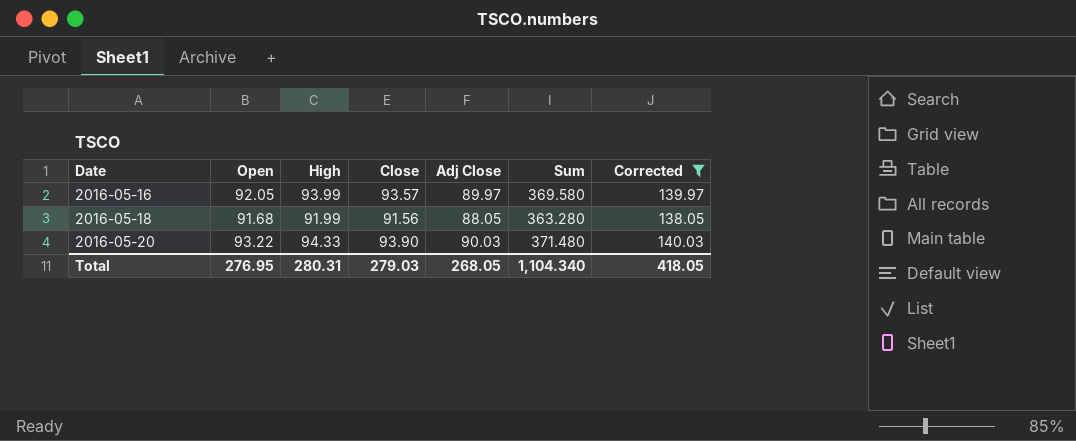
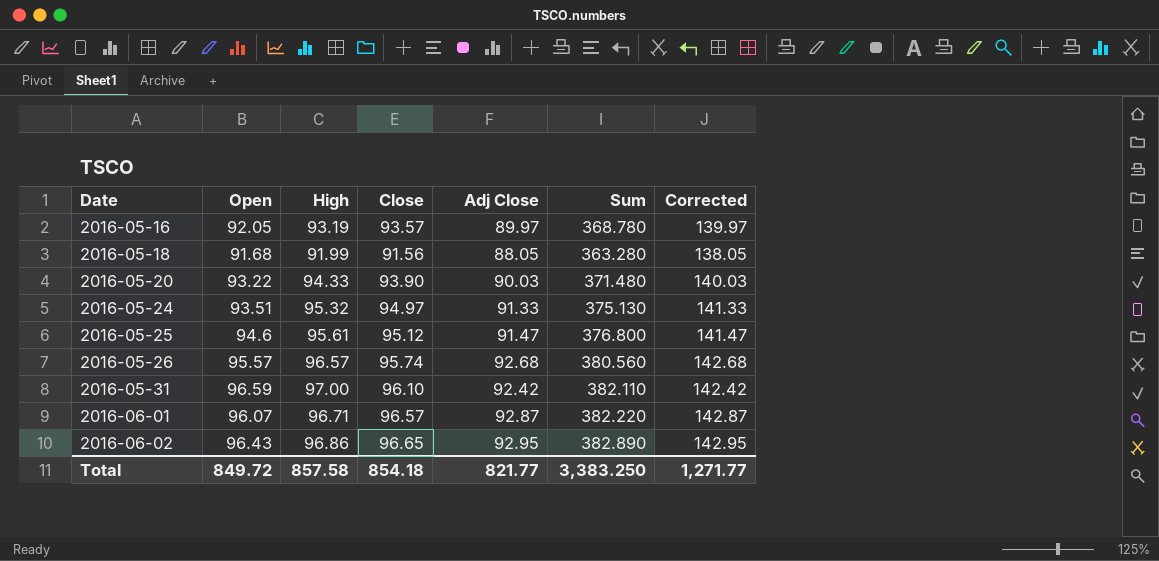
filter: Corrected <= 140.03 -> none
2016-05-16 | High: 93.99 -> 93.19
2016-05-16 | Sum: 369.580 -> 368.780
Total | Open: 276.95 -> 849.72
Total | High: 280.31 -> 857.58
Total | Close: 279.03 -> 854.18
Total | Adj Close: 268.05 -> 821.77
Total | Sum: 1,104.340 -> 3,383.250
Total | Corrected: 418.05 -> 1,271.77

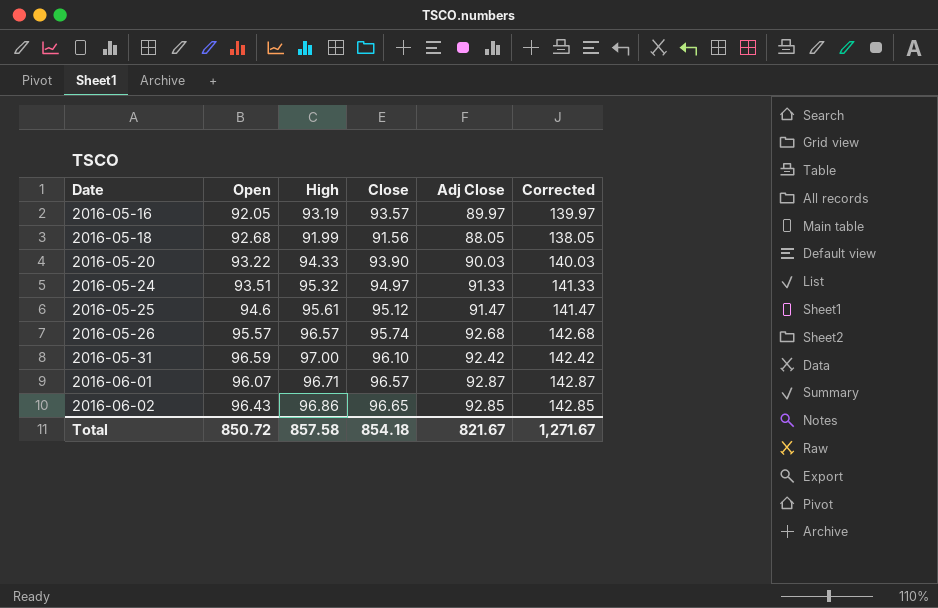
column Sum | formula: [Open] + [High] + [Close] + [Adj Close] -> none
2016-05-18 | Open: 91.68 -> 92.68
2016-06-02 | Adj Close: 92.95 -> 92.85
2016-06-02 | Corrected: 142.95 -> 142.85
Total | Open: 849.72 -> 850.72
Total | Adj Close: 821.77 -> 821.67
Total | Corrected: 1,271.77 -> 1,271.67

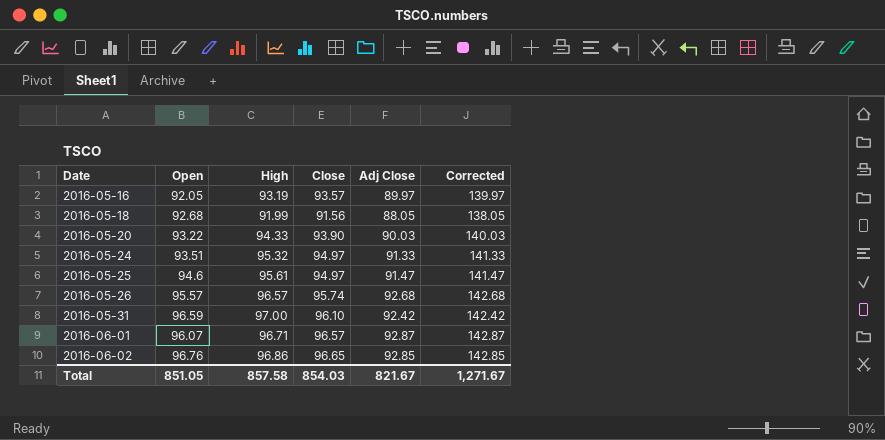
2016-05-25 | Close: 95.12 -> 94.97
2016-06-02 | Open: 96.43 -> 96.76
Total | Open: 850.72 -> 851.05
Total | Close: 854.18 -> 854.03

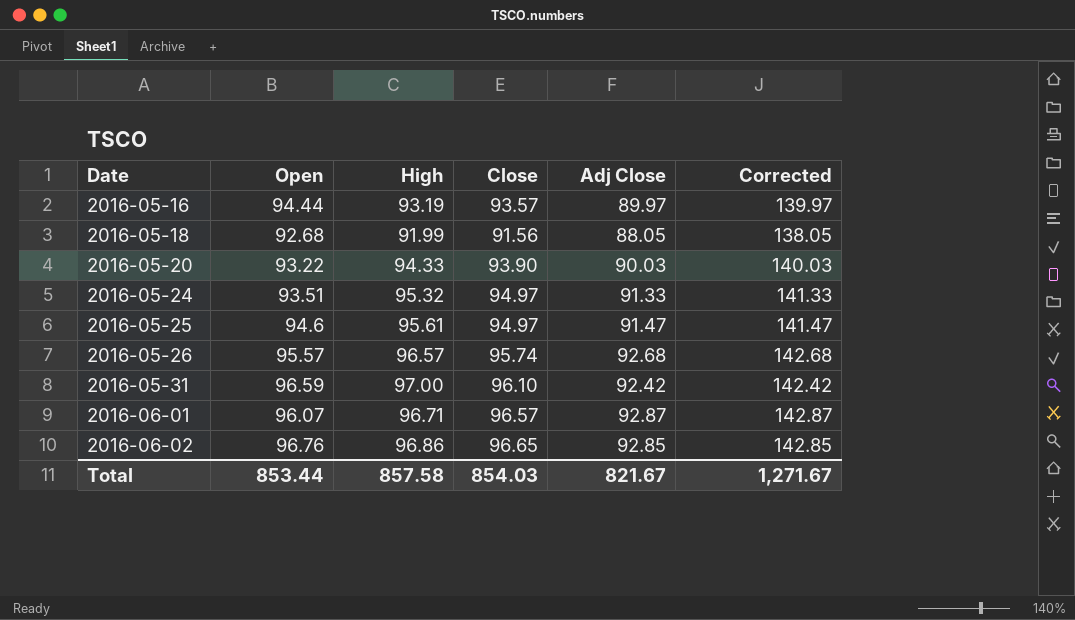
2016-05-16 | Open: 92.05 -> 94.44
Total | Open: 851.05 -> 853.44

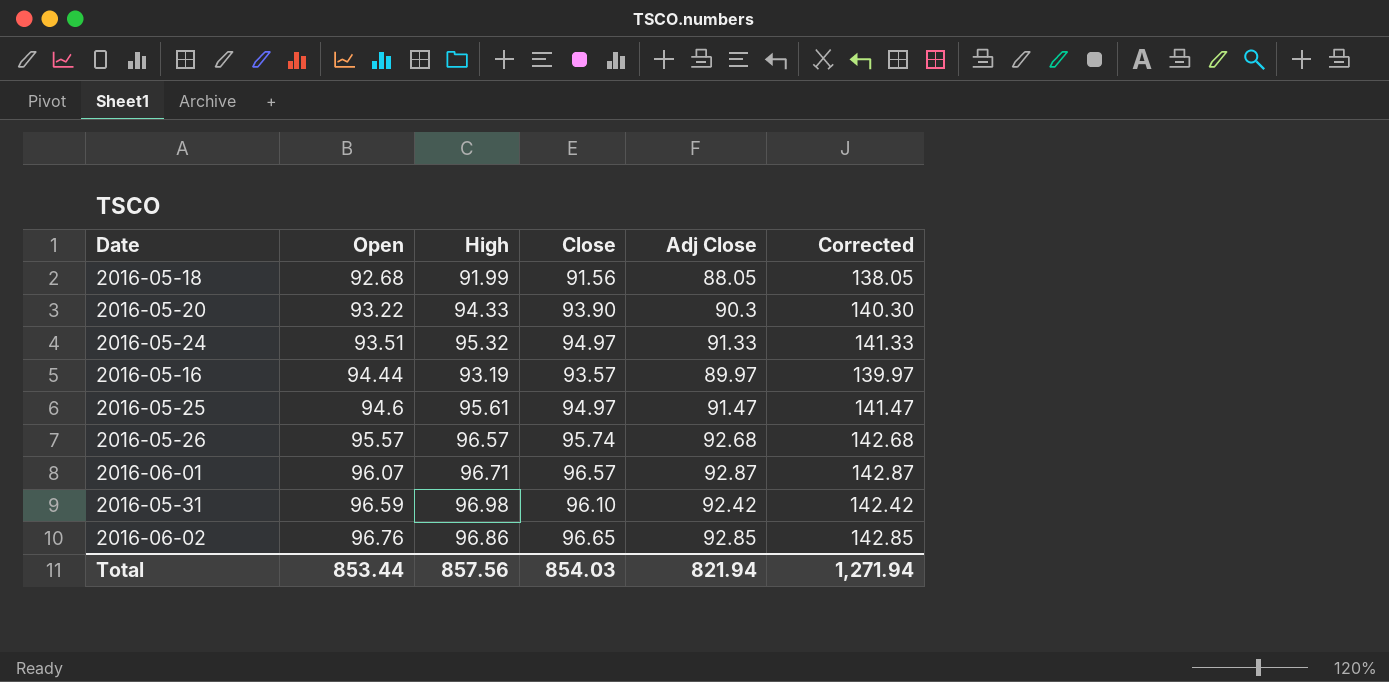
row order: Date ascending -> Open ascending
2016-05-20 | Adj Close: 90.03 -> 90.3
2016-05-20 | Corrected: 140.03 -> 140.30
2016-05-31 | High: 97.00 -> 96.98
Total | High: 857.58 -> 857.56
Total | Adj Close: 821.67 -> 821.94
Total | Corrected: 1,271.67 -> 1,271.94

